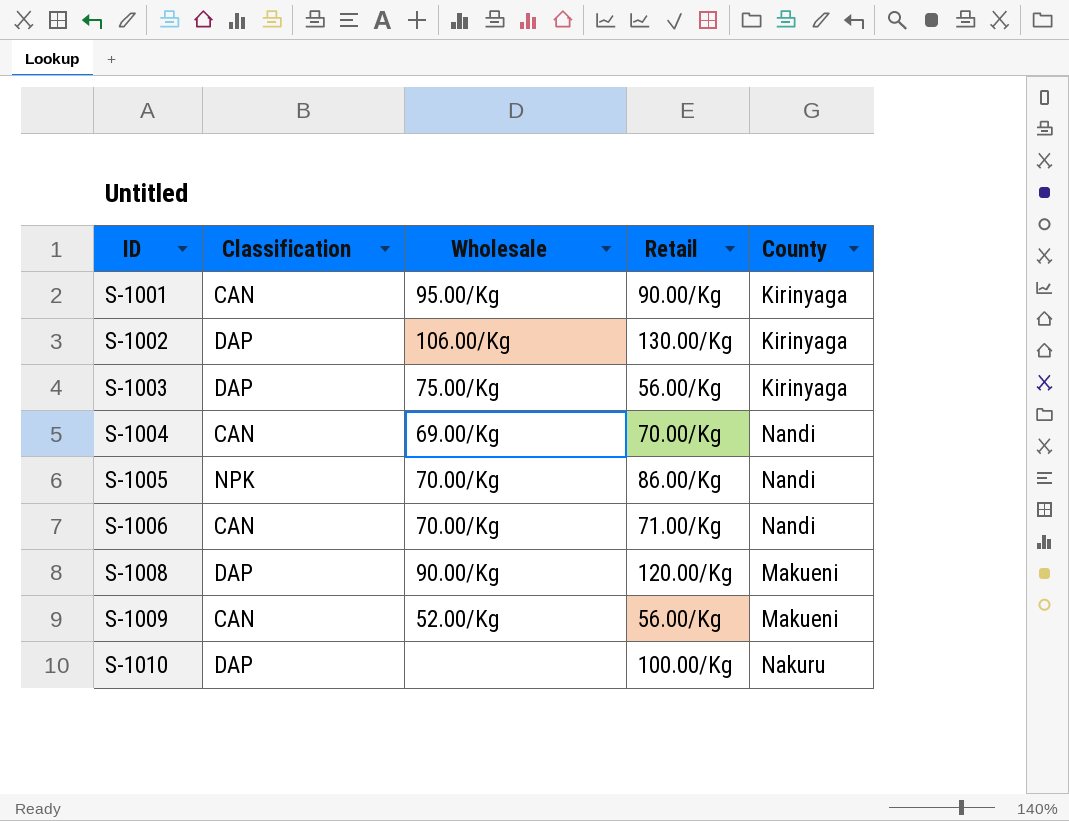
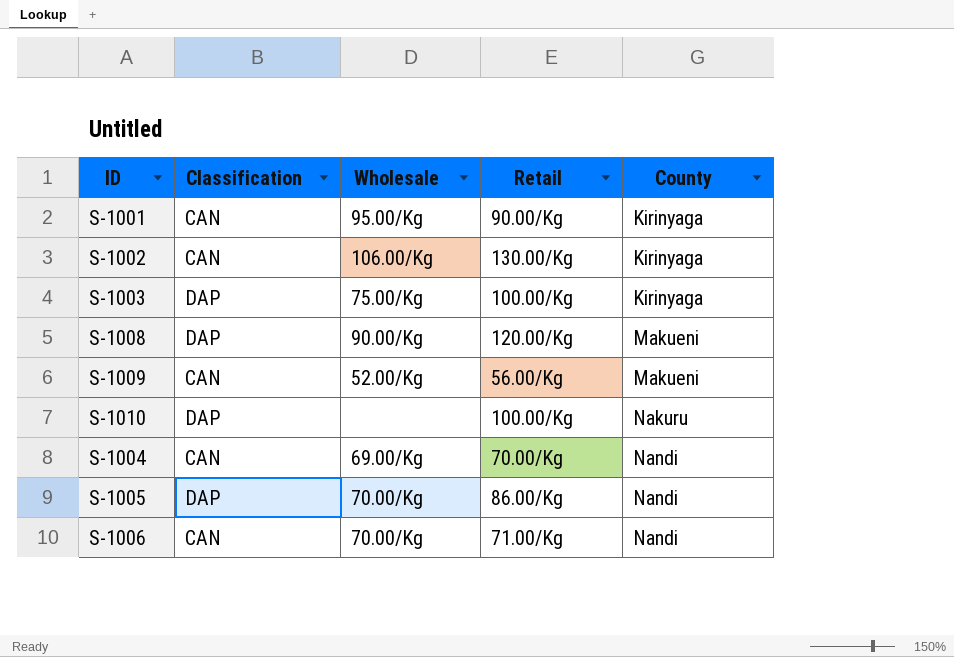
row order: ID ascending -> County ascending
S-1002 | Classification: DAP -> CAN
S-1003 | Retail: 56.00/Kg -> 100.00/Kg
S-1005 | Classification: NPK -> DAP

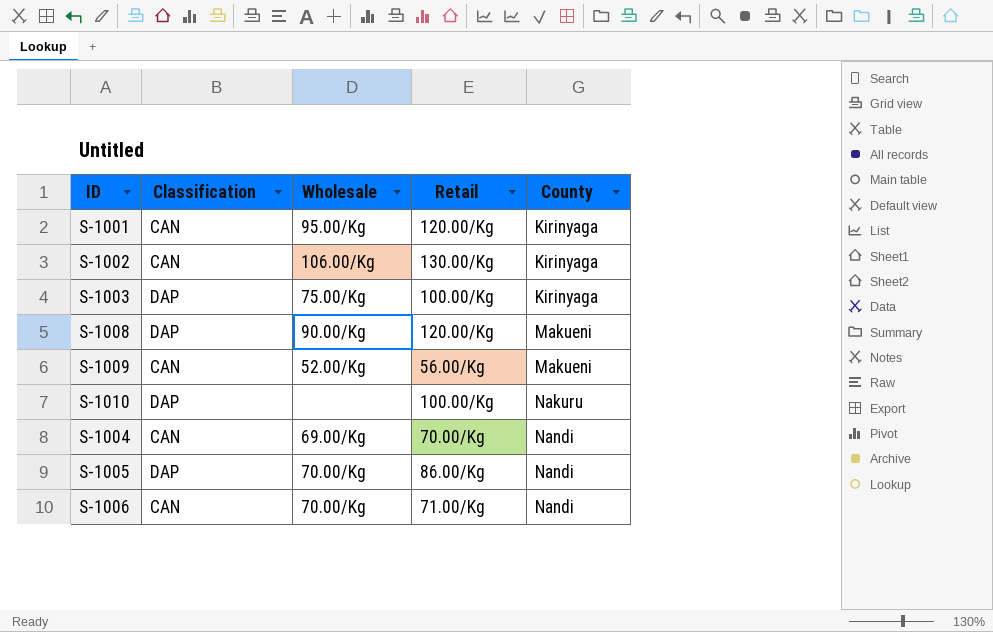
S-1001 | Retail: 90.00/Kg -> 120.00/Kg

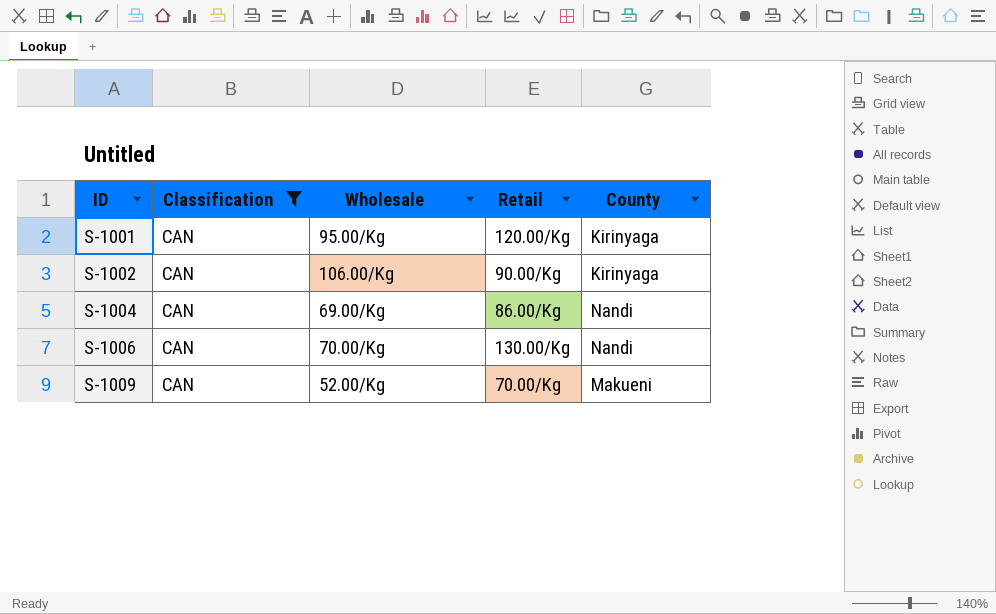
filter: none -> Classification = CAN
row order: County ascending -> ID ascending
S-1002 | Retail: 130.00/Kg -> 90.00/Kg
S-1004 | Retail: 70.00/Kg -> 86.00/Kg
S-1006 | Retail: 71.00/Kg -> 130.00/Kg
S-1009 | Retail: 56.00/Kg -> 70.00/Kg

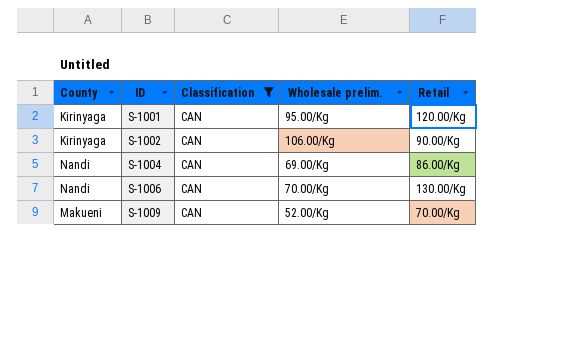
column County | position: 5 -> 1
column name: Wholesale -> Wholesale prelim.

